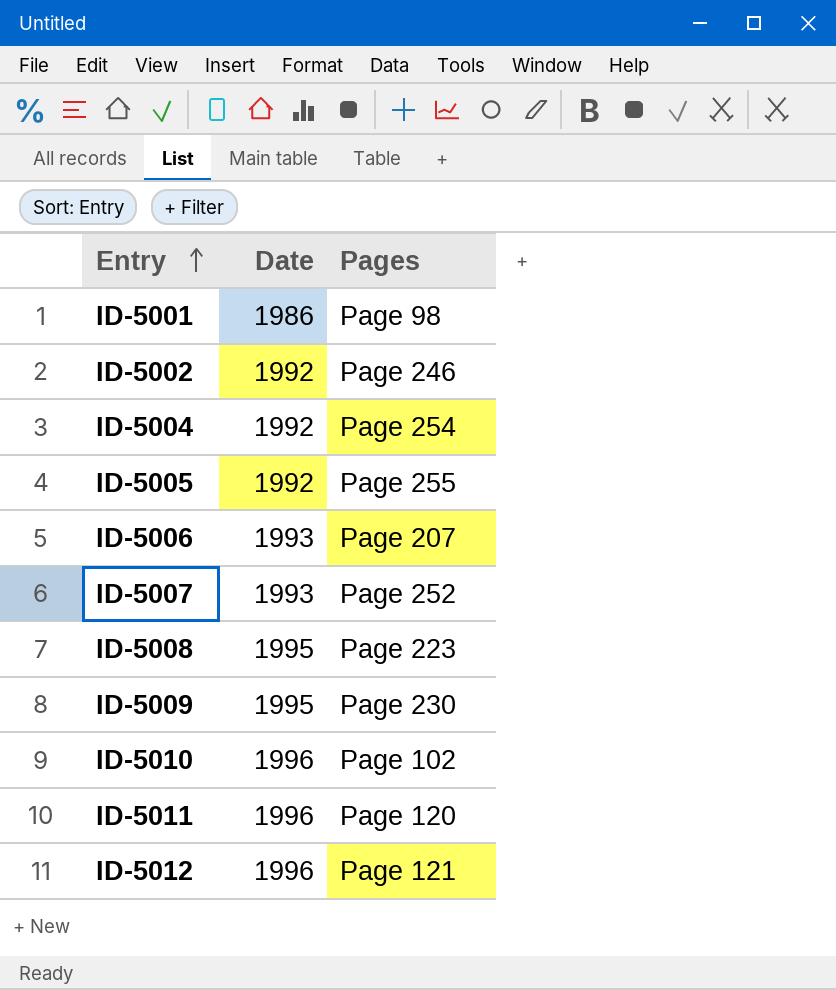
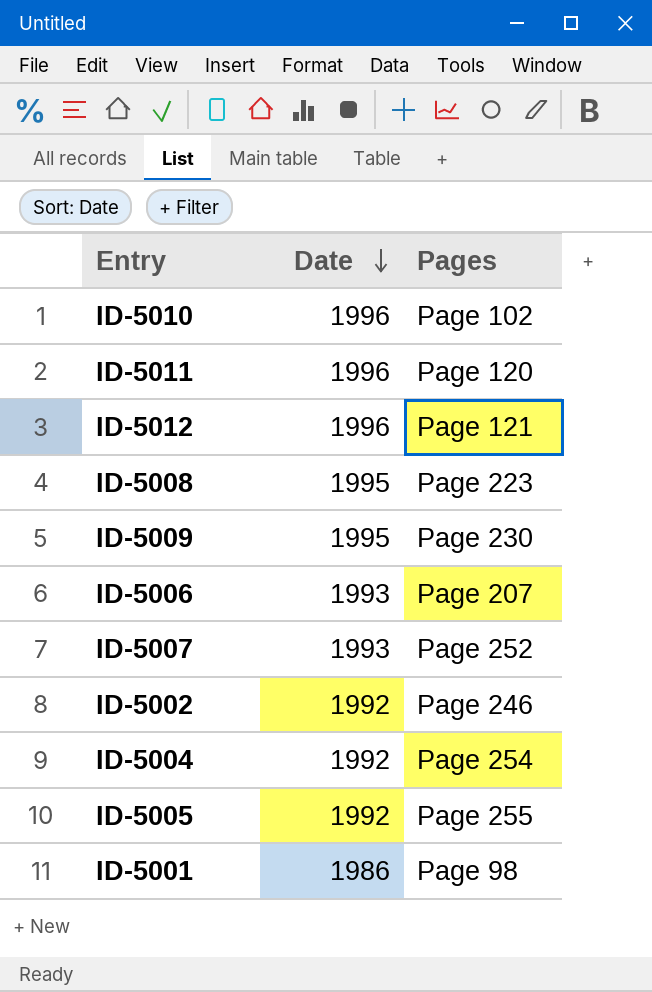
row order: Entry ascending -> Date descending

